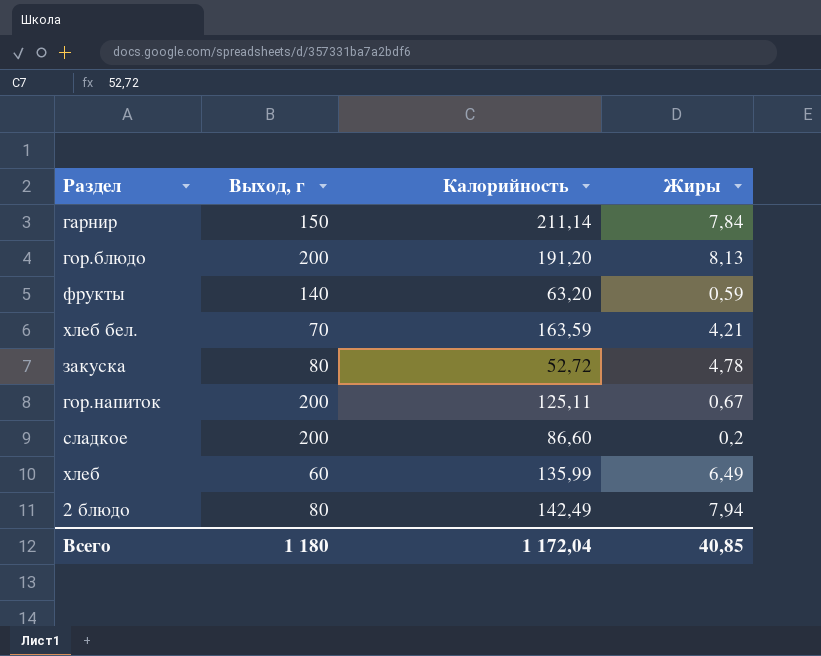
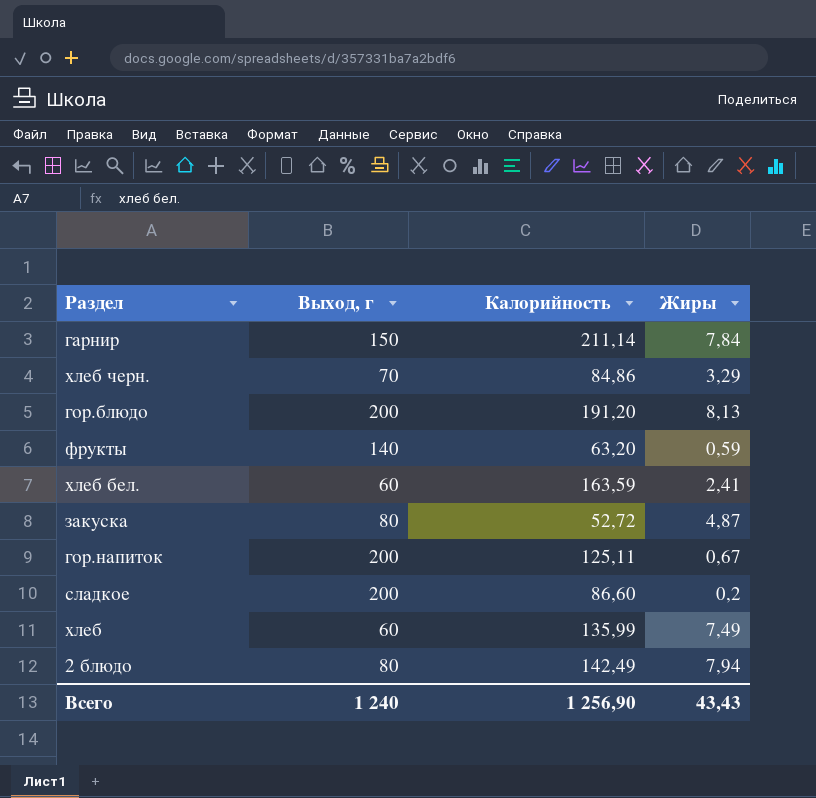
row хлеб черн.: none -> 70 | 84,86 | 3,29
хлеб бел. | Выход, г: 70 -> 60
хлеб бел. | Жиры: 4,21 -> 2,41
закуска | Жиры: 4,78 -> 4,87
хлеб | Жиры: 6,49 -> 7,49
Всего | Выход, г: 1 180 -> 1 240
Всего | Калорийность: 1 172,04 -> 1 256,90
Всего | Жиры: 40,85 -> 43,43

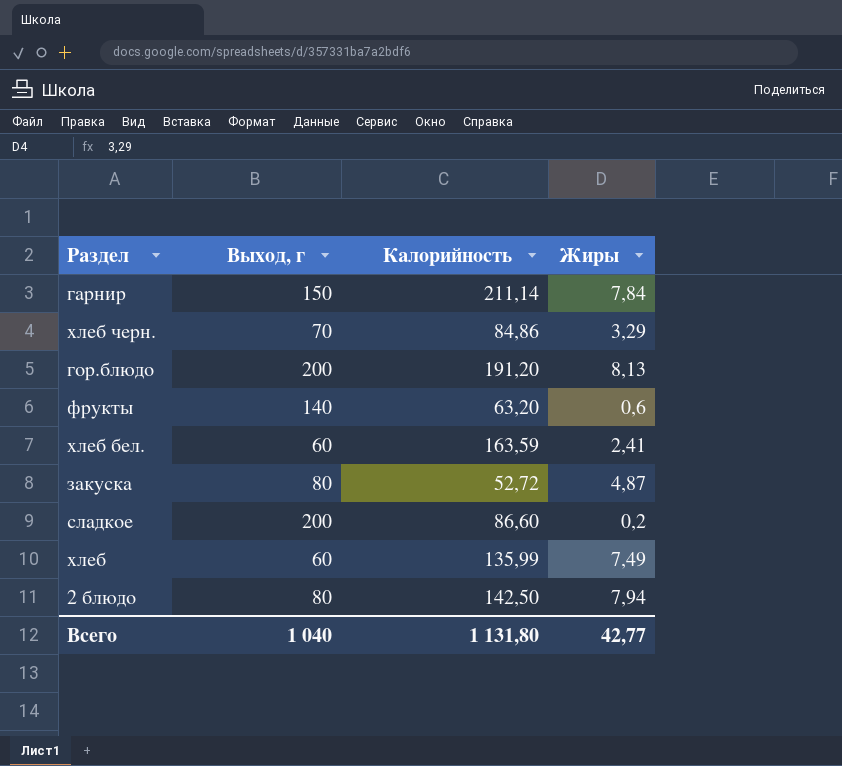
row гор.напиток: 200 | 125,11 | 0,67 -> none
фрукты | Жиры: 0,59 -> 0,6
2 блюдо | Калорийность: 142,49 -> 142,50
Всего | Выход, г: 1 240 -> 1 040
Всего | Калорийность: 1 256,90 -> 1 131,80
Всего | Жиры: 43,43 -> 42,77

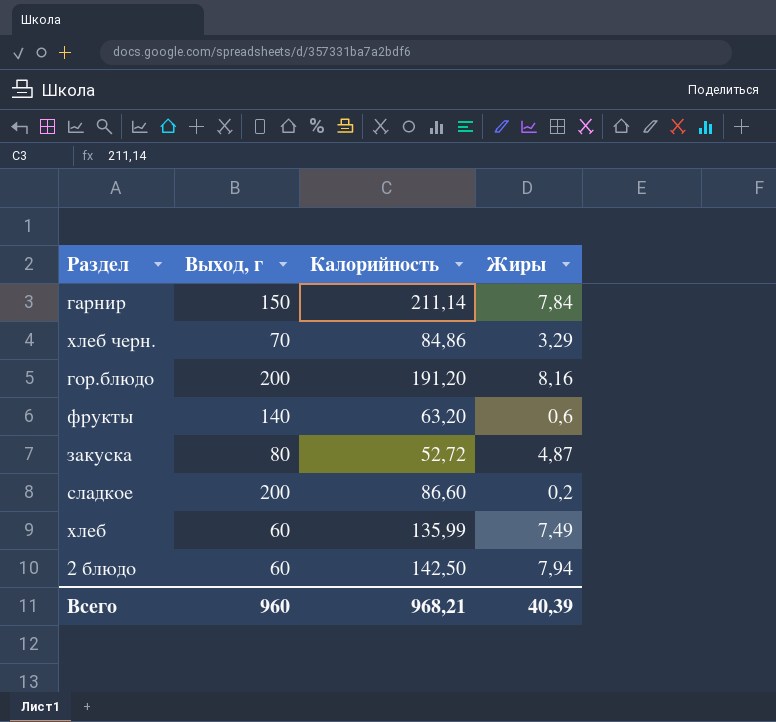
row хлеб бел.: 60 | 163,59 | 2,41 -> none
гор.блюдо | Жиры: 8,13 -> 8,16
2 блюдо | Выход, г: 80 -> 60
Всего | Выход, г: 1 040 -> 960
Всего | Калорийность: 1 131,80 -> 968,21
Всего | Жиры: 42,77 -> 40,39

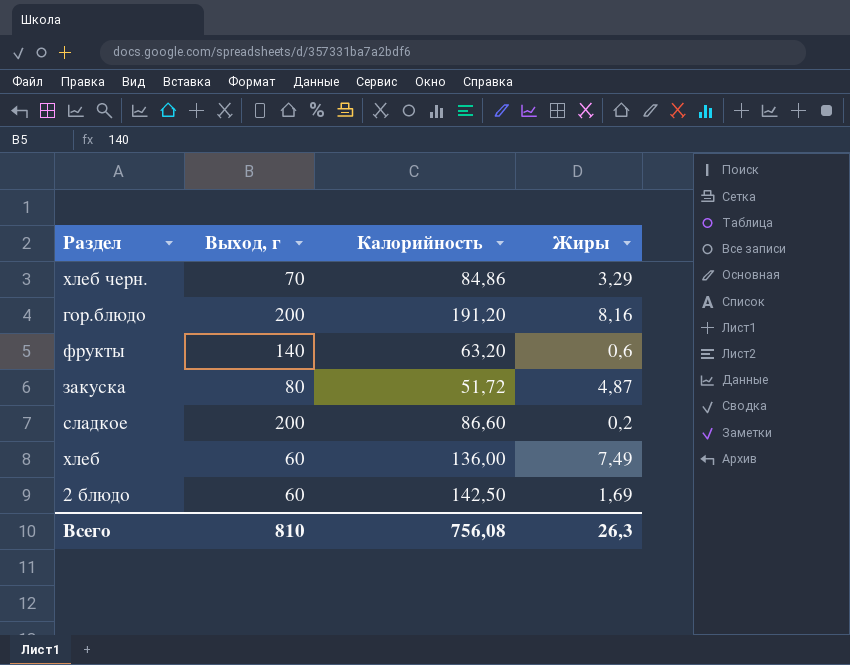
row гарнир: 150 | 211,14 | 7,84 -> none
закуска | Калорийность: 52,72 -> 51,72
хлеб | Калорийность: 135,99 -> 136,00
2 блюдо | Жиры: 7,94 -> 1,69
Всего | Выход, г: 960 -> 810
Всего | Калорийность: 968,21 -> 756,08
Всего | Жиры: 40,39 -> 26,3

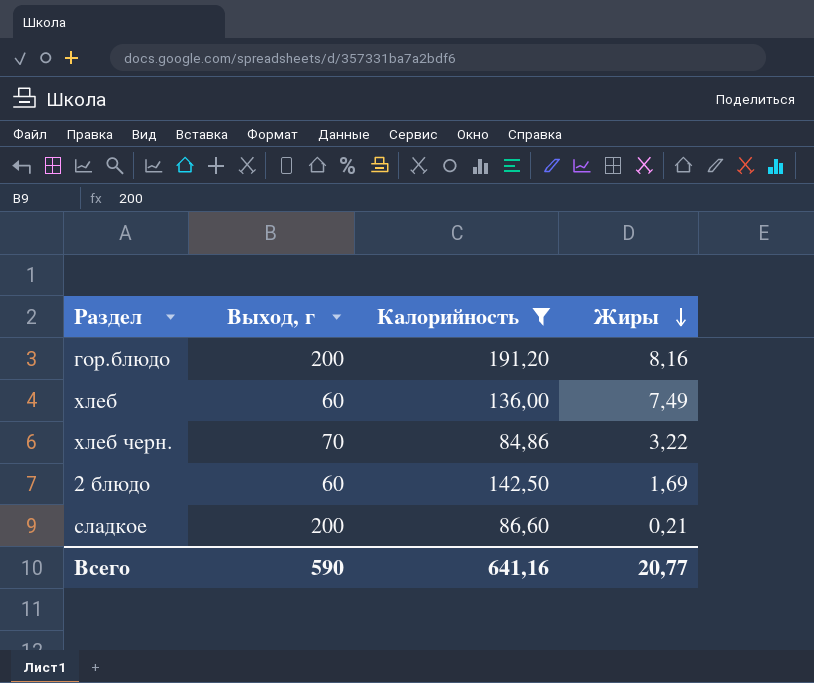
filter: none -> Калорийность >= 84,86
row order: none -> Жиры descending
хлеб черн. | Жиры: 3,29 -> 3,22
сладкое | Жиры: 0,2 -> 0,21
Всего | Выход, г: 810 -> 590
Всего | Калорийность: 756,08 -> 641,16
Всего | Жиры: 26,3 -> 20,77

